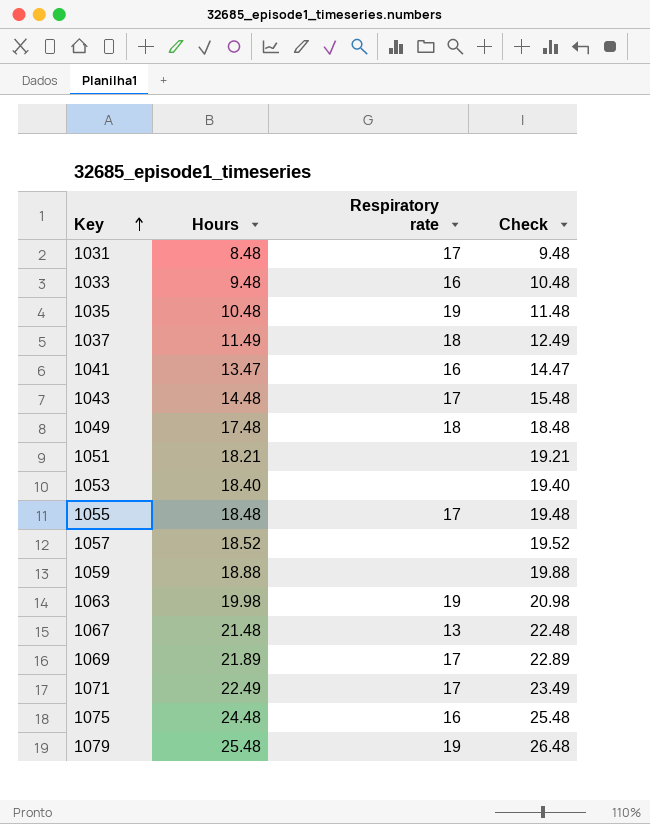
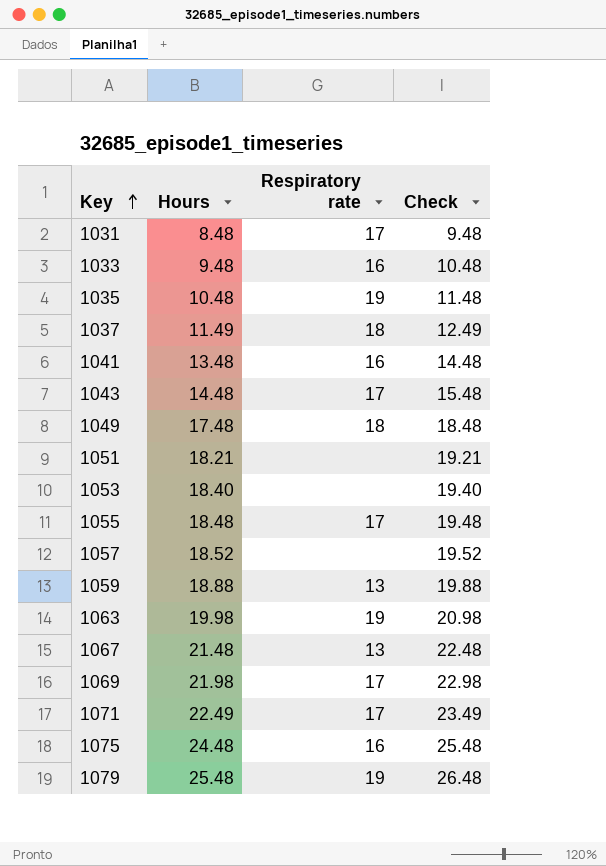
1041 | Hours: 13.47 -> 13.48
1041 | Check: 14.47 -> 14.48
1059 | Respiratory rate: none -> 13
1069 | Hours: 21.89 -> 21.98
1069 | Check: 22.89 -> 22.98

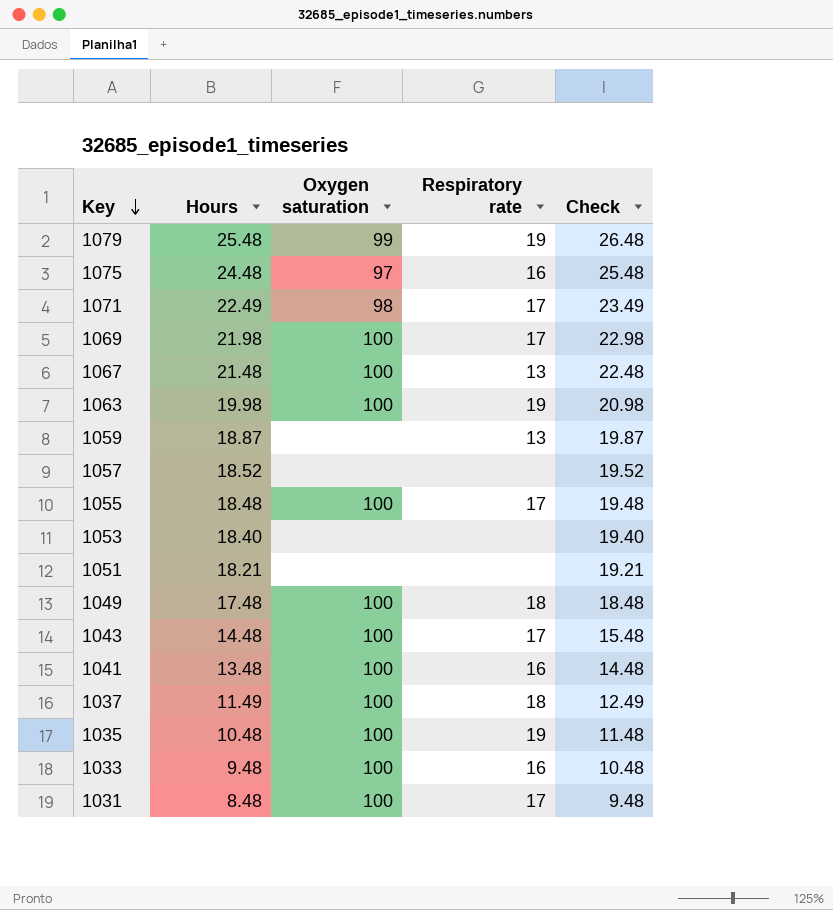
row order: Key ascending -> Key descending
column Oxygen saturation | position: none -> 3
1059 | Hours: 18.88 -> 18.87
1059 | Check: 19.88 -> 19.87

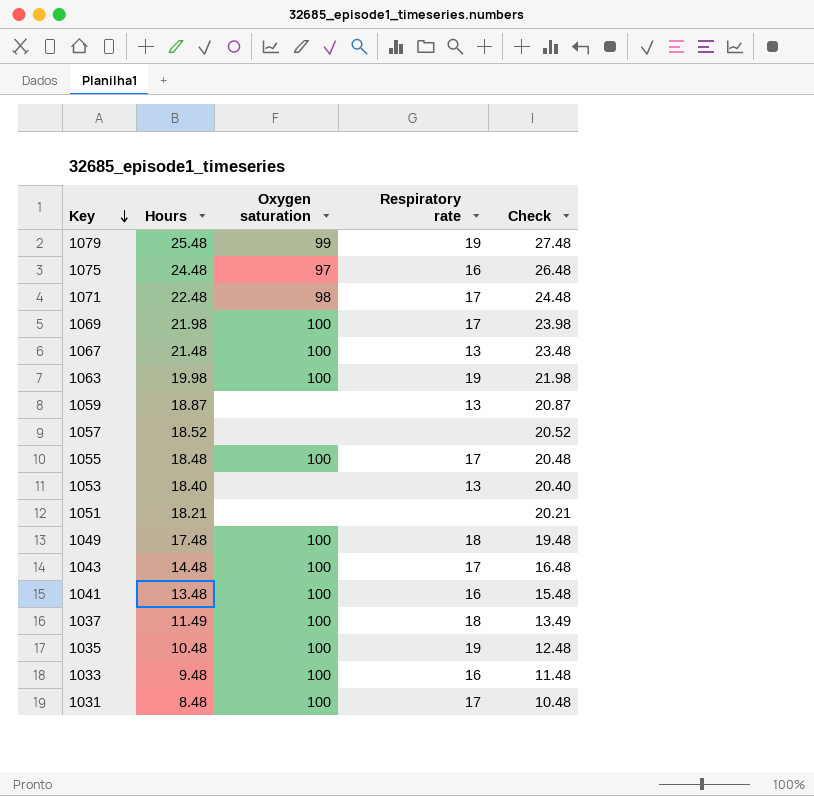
column Check | formula: [Hours] + 1 -> [Hours] + 2
1071 | Hours: 22.49 -> 22.48
1053 | Respiratory rate: none -> 13

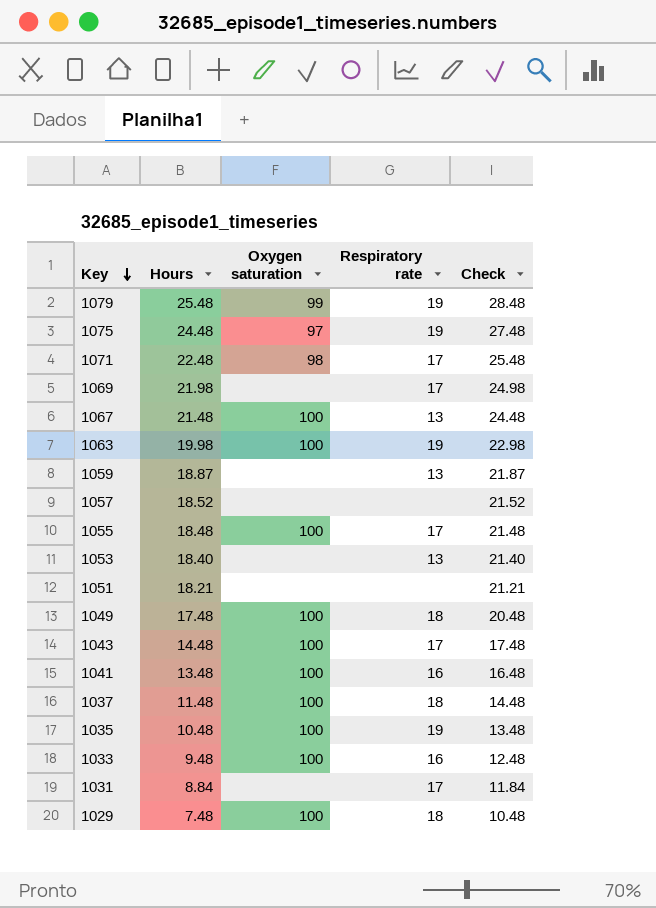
column Check | formula: [Hours] + 2 -> [Hours] + 3
1075 | Respiratory rate: 16 -> 19
1069 | Oxygen saturation: 100 -> none
1037 | Hours: 11.49 -> 11.48
1031 | Hours: 8.48 -> 8.84
1031 | Oxygen saturation: 100 -> none
row 1029: none -> 7.48 | 100 | 18 | 10.48

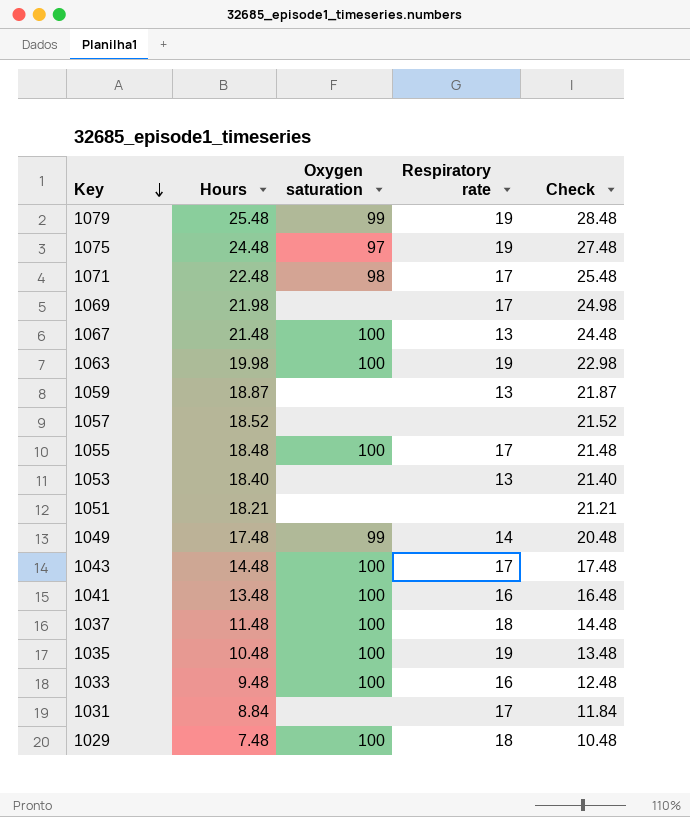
1049 | Oxygen saturation: 100 -> 99
1049 | Respiratory rate: 18 -> 14

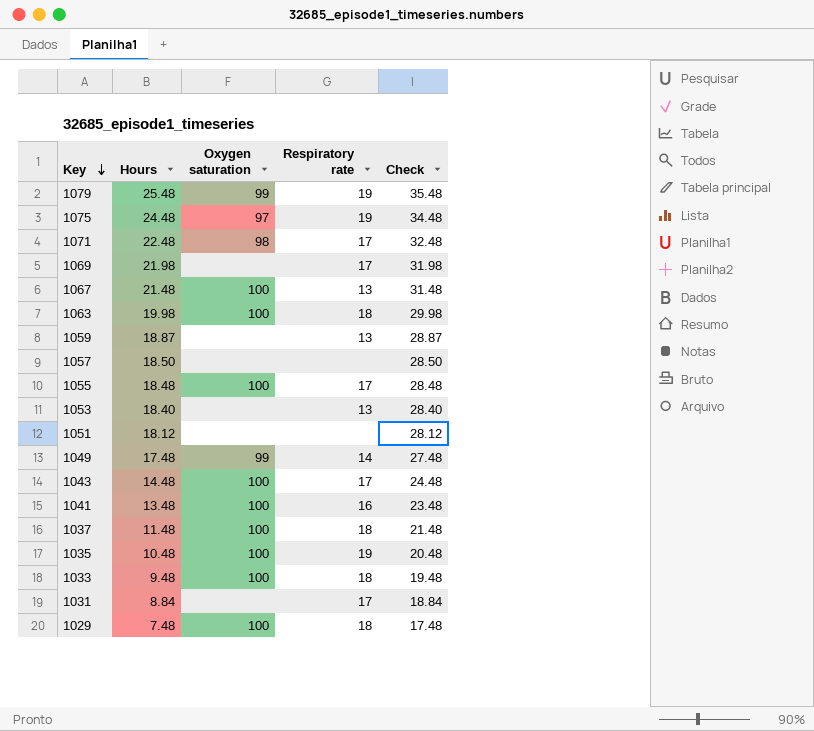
column Check | formula: [Hours] + 3 -> [Hours] + 10
1063 | Respiratory rate: 19 -> 18
1057 | Hours: 18.52 -> 18.50
1051 | Hours: 18.21 -> 18.12
1033 | Respiratory rate: 16 -> 18

